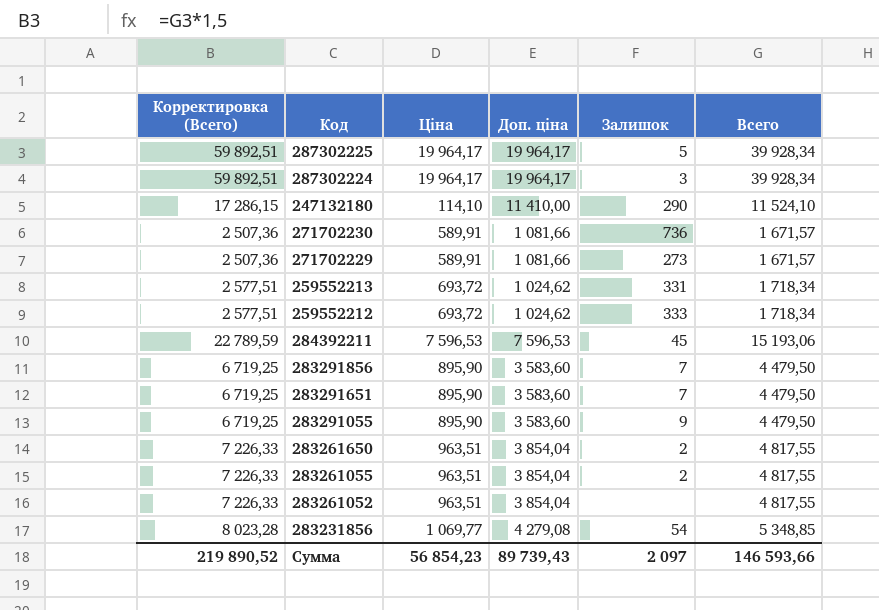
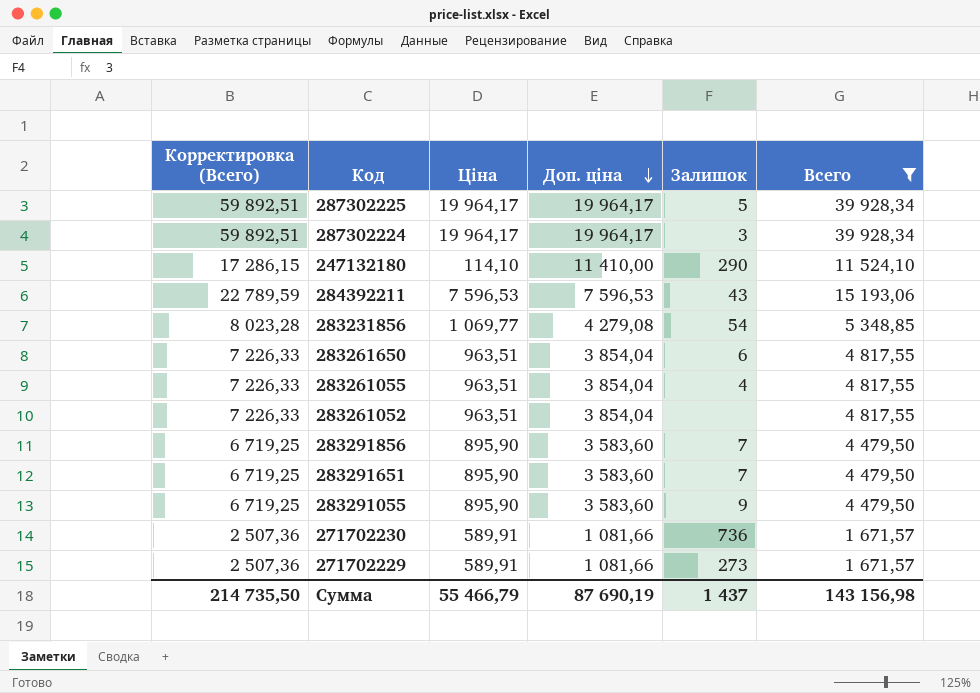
filter: none -> Всего != 1 718,34
row order: none -> Доп. ціна descending
284392211 | Залишок: 45 -> 43
283261650 | Залишок: 2 -> 6
283261055 | Залишок: 2 -> 4
Сумма | Корректировка (Всего): 219 890,52 -> 214 735,50
Сумма | Ціна: 56 854,23 -> 55 466,79
Сумма | Доп. ціна: 89 739,43 -> 87 690,19
Сумма | Залишок: 2 097 -> 1 437
Сумма | Всего: 146 593,66 -> 143 156,98

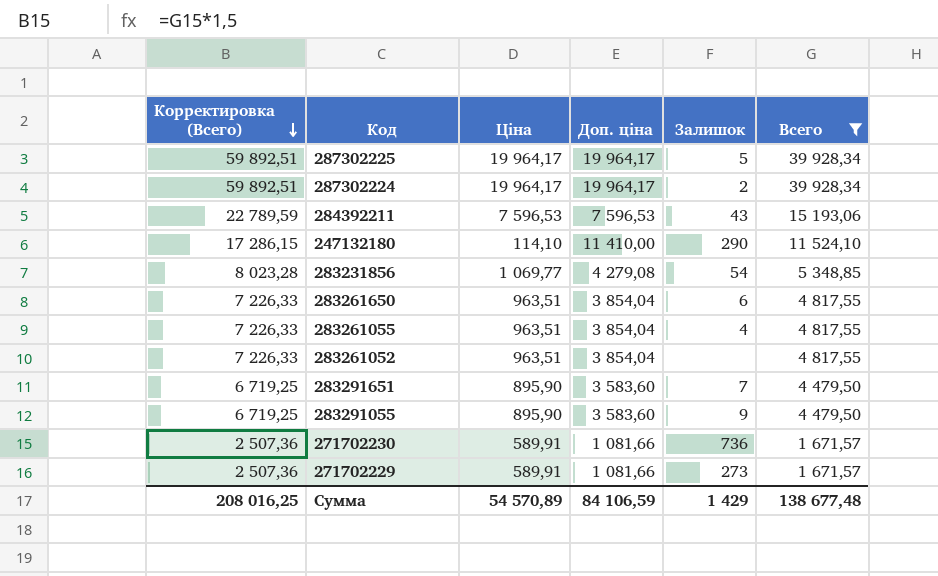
row order: Доп. ціна descending -> Корректировка (Всего) descending
row 283291856: 6 719,25 | 895,90 | 3 583,60 | 7 | 4 479,50 -> none
287302224 | Залишок: 3 -> 2
Сумма | Корректировка (Всего): 214 735,50 -> 208 016,25
Сумма | Ціна: 55 466,79 -> 54 570,89
Сумма | Доп. ціна: 87 690,19 -> 84 106,59
Сумма | Залишок: 1 437 -> 1 429
Сумма | Всего: 143 156,98 -> 138 677,48

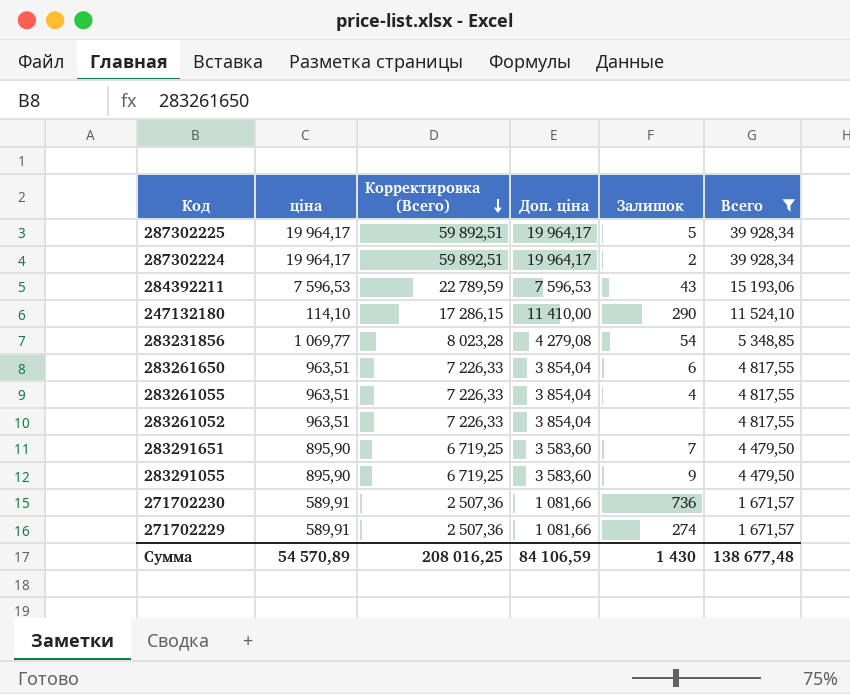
column name: Ціна -> ціна
column Корректировка (Всего) | position: 1 -> 3
271702229 | Залишок: 273 -> 274
Сумма | Залишок: 1 429 -> 1 430

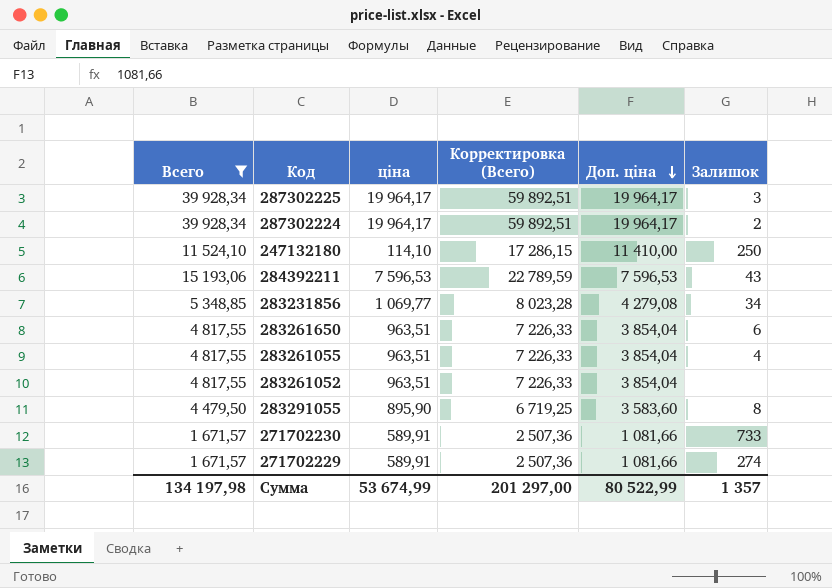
row order: Корректировка (Всего) descending -> Доп. ціна descending
column Всего | position: 6 -> 1
row 283291651: 895,90 | 6 719,25 | 3 583,60 | 7 | 4 479,50 -> none
287302225 | Залишок: 5 -> 3
247132180 | Залишок: 290 -> 250
283231856 | Залишок: 54 -> 34
283291055 | Залишок: 9 -> 8
271702230 | Залишок: 736 -> 733
Сумма | Всего: 138 677,48 -> 134 197,98
Сумма | ціна: 54 570,89 -> 53 674,99
Сумма | Корректировка (Всего): 208 016,25 -> 201 297,00
Сумма | Доп. ціна: 84 106,59 -> 80 522,99
Сумма | Залишок: 1 430 -> 1 357

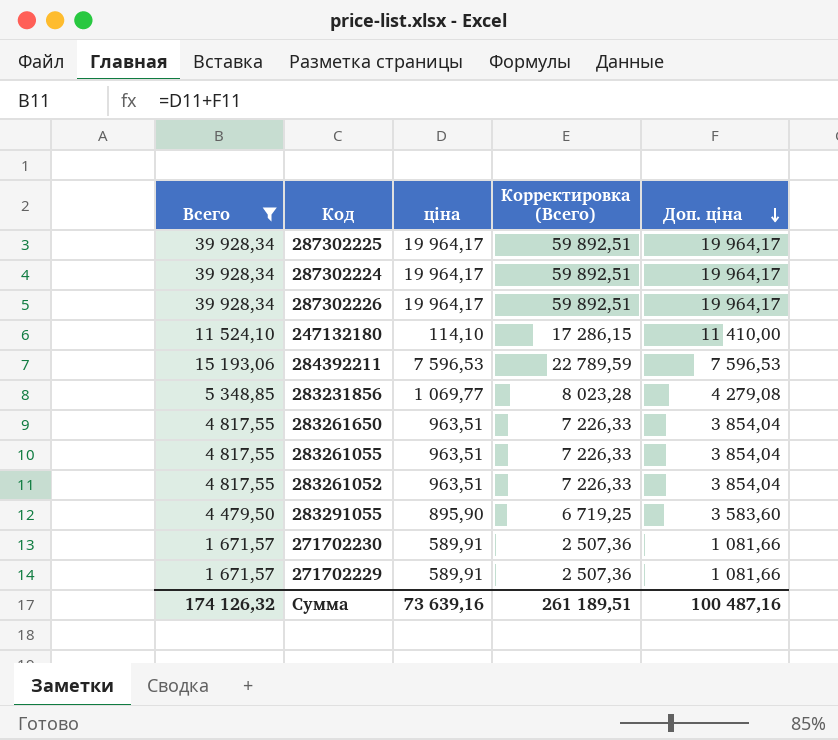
column Залишок | position: 6 -> none
row 287302226: none -> 39 928,34 | 19 964,17 | 59 892,51 | 19 964,17
Сумма | Всего: 134 197,98 -> 174 126,32
Сумма | ціна: 53 674,99 -> 73 639,16
Сумма | Корректировка (Всего): 201 297,00 -> 261 189,51
Сумма | Доп. ціна: 80 522,99 -> 100 487,16

